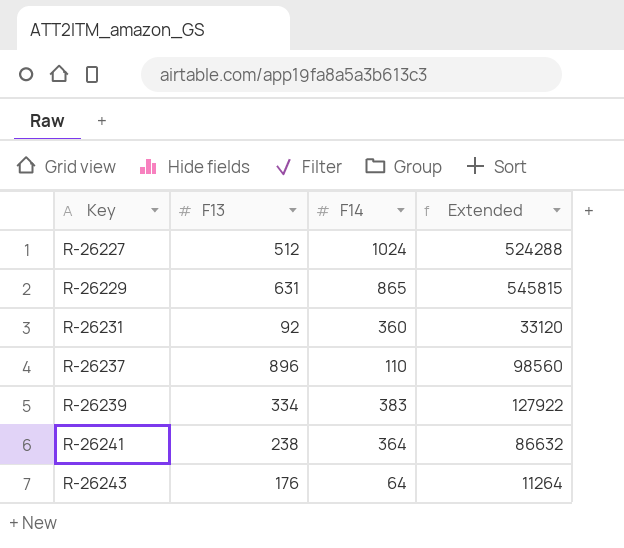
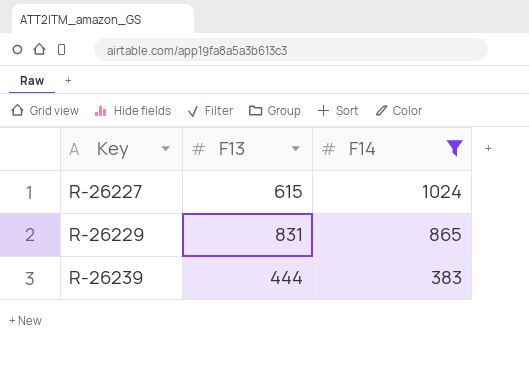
filter: none -> F14 >= 383
column Extended | formula: [F13] * [F14] -> none
R-26227 | F13: 512 -> 615
R-26229 | F13: 631 -> 831
R-26239 | F13: 334 -> 444

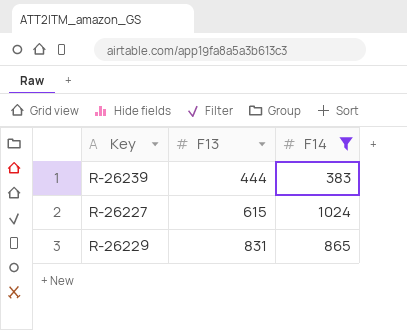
row order: Key ascending -> F13 ascending

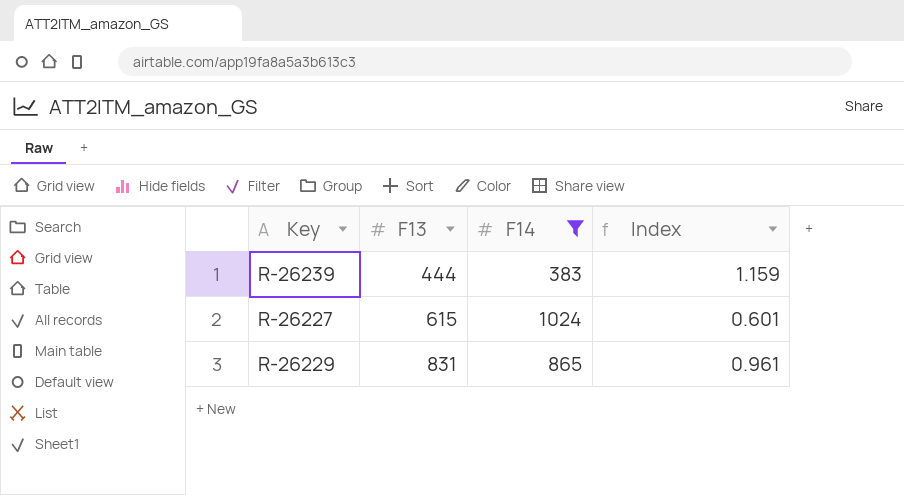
column Index | formula: none -> [F13] / [F14]

